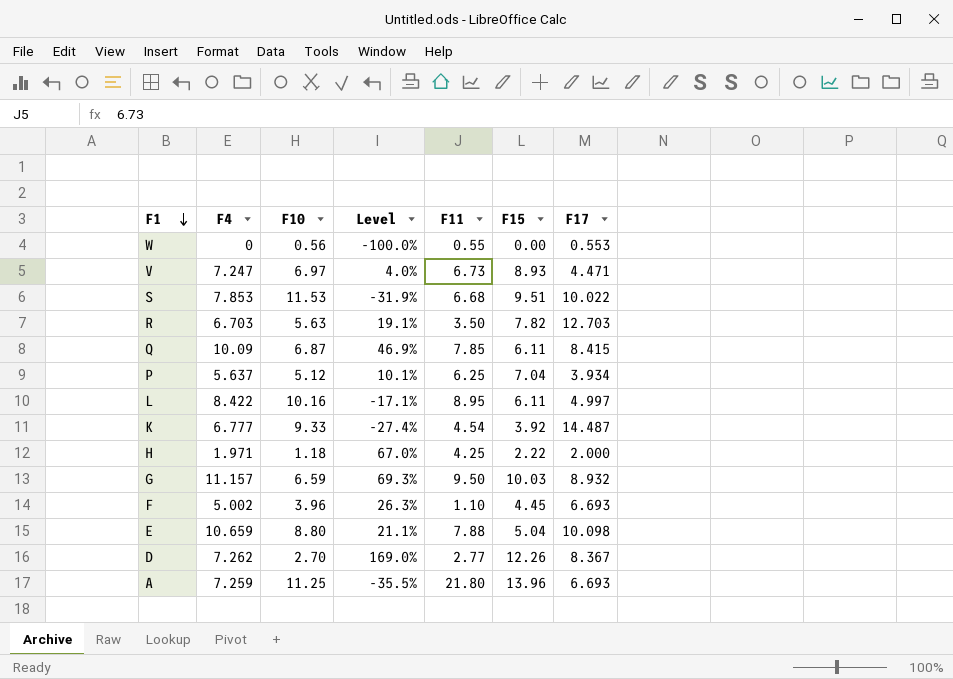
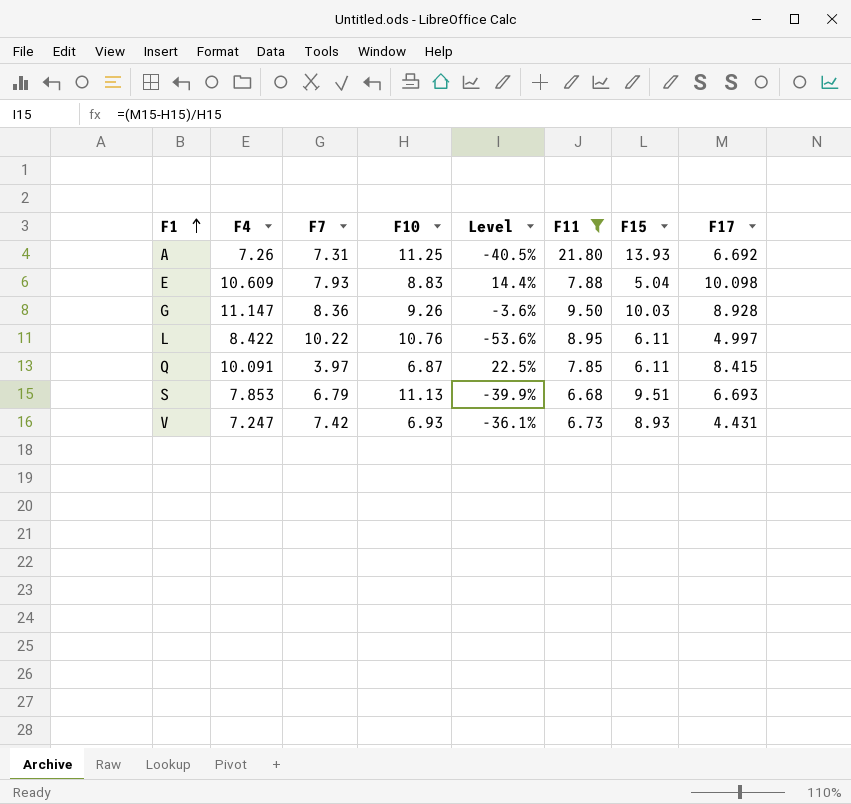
filter: none -> F11 >= 6.68
row order: F1 descending -> F1 ascending
column F7 | position: none -> 3
column Level | formula: ([F4] - [F10]) / [F10] -> ([F17] - [F10]) / [F10]
A | F4: 7.259 -> 7.26
A | F15: 13.96 -> 13.93
A | F17: 6.693 -> 6.692
E | F4: 10.659 -> 10.609
E | F10: 8.80 -> 8.83
G | F4: 11.157 -> 11.147
G | F10: 6.59 -> 9.26
G | F17: 8.932 -> 8.928
L | F10: 10.16 -> 10.76
Q | F4: 10.09 -> 10.091
S | F10: 11.53 -> 11.13
S | F17: 10.022 -> 6.693
V | F10: 6.97 -> 6.93
V | F17: 4.471 -> 4.431

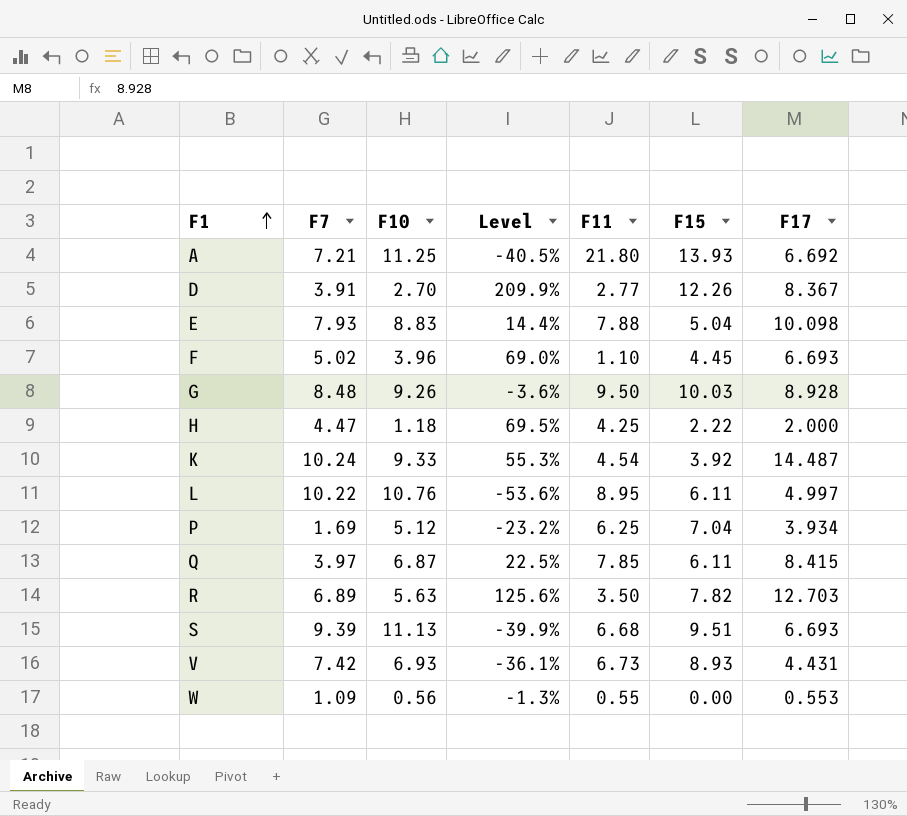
filter: F11 >= 6.68 -> none
column F4 | position: 2 -> none
A | F7: 7.31 -> 7.21
G | F7: 8.36 -> 8.48
S | F7: 6.79 -> 9.39

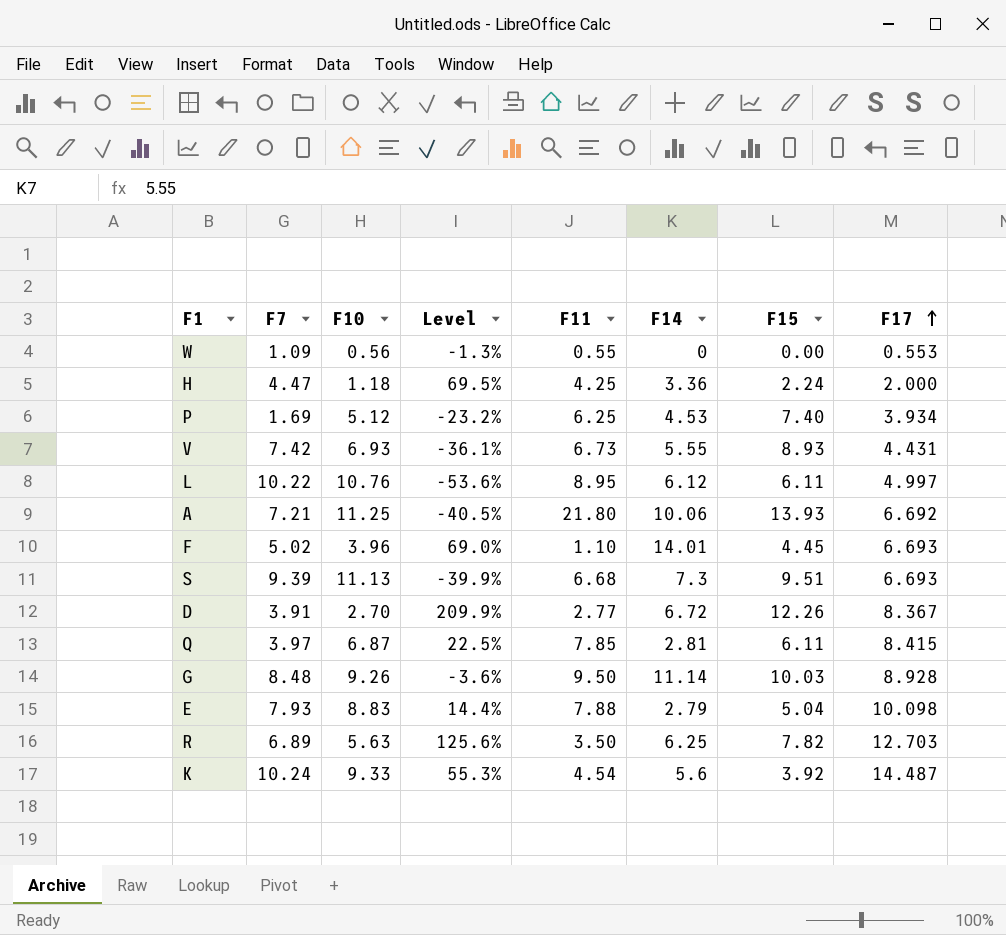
row order: F1 ascending -> F17 ascending
column F14 | position: none -> 6
H | F15: 2.22 -> 2.24
P | F15: 7.04 -> 7.40

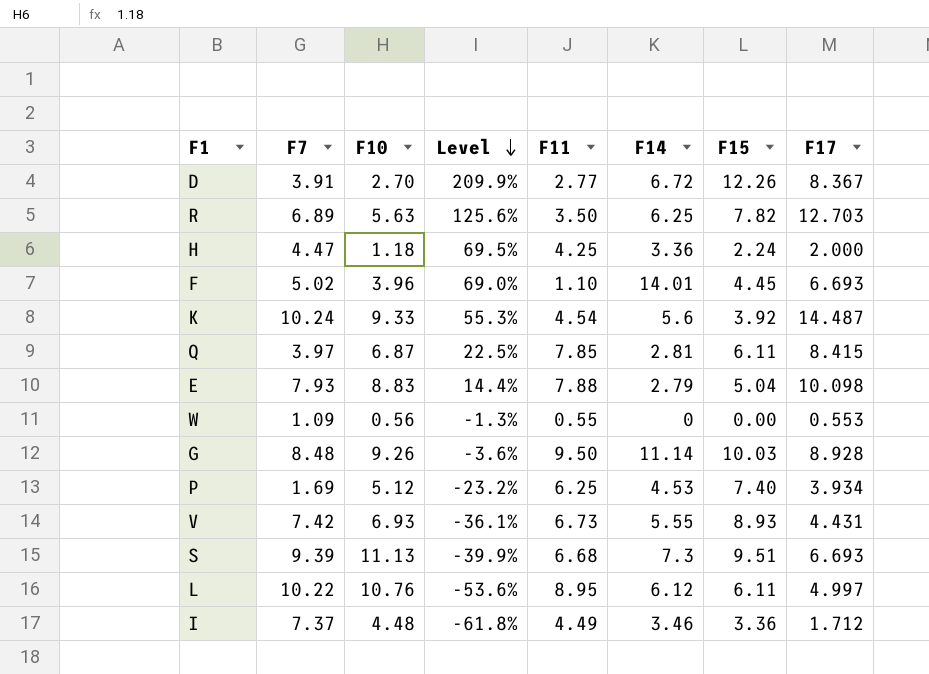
row order: F17 ascending -> Level descending
row A: 7.21 | 11.25 | -40.5% | 21.80 | 10.06 | 13.93 | 6.692 -> none
row I: none -> 7.37 | 4.48 | -61.8% | 4.49 | 3.46 | 3.36 | 1.712

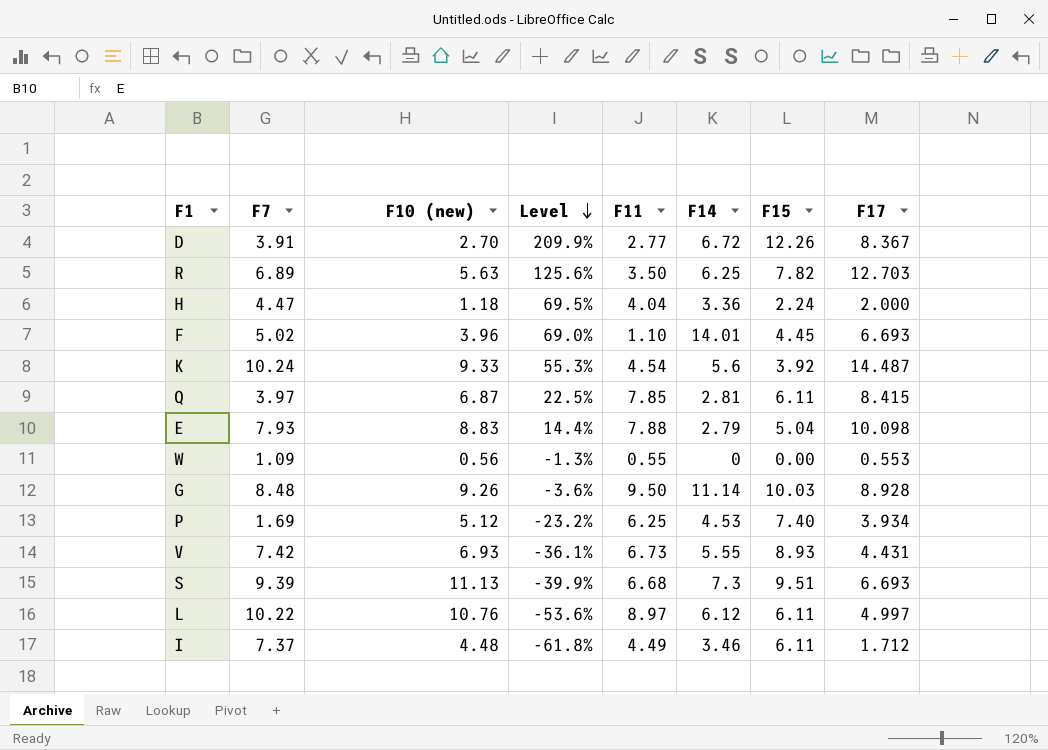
column name: F10 -> F10 (new)
H | F11: 4.25 -> 4.04
L | F11: 8.95 -> 8.97
I | F15: 3.36 -> 6.11

